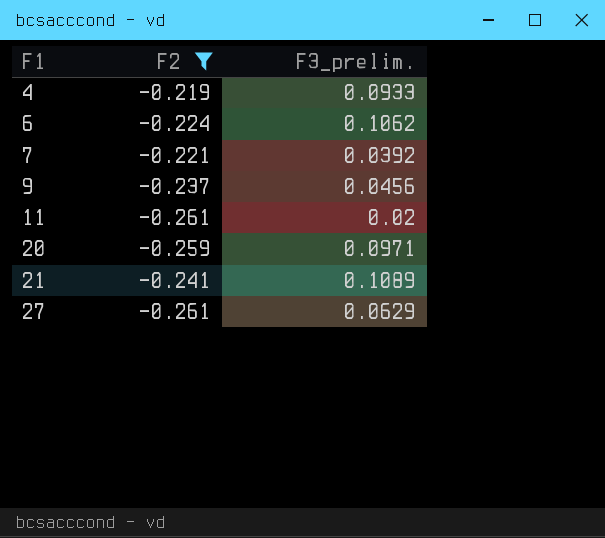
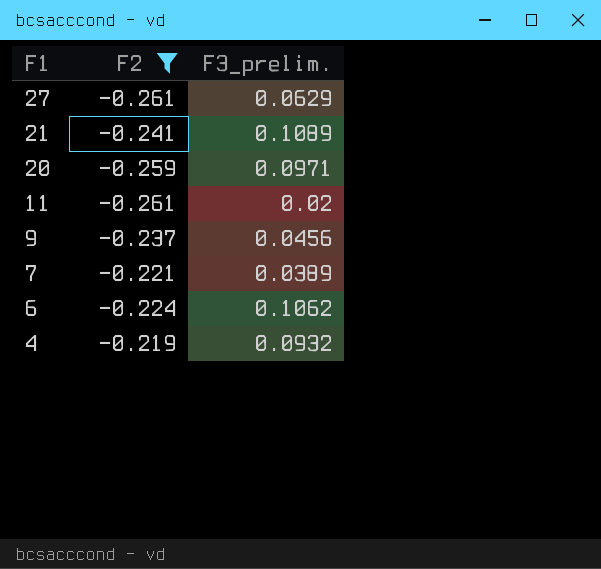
row order: F1 ascending -> F1 descending
7 | F3_prelim.: 0.0392 -> 0.0389
4 | F3_prelim.: 0.0933 -> 0.0932

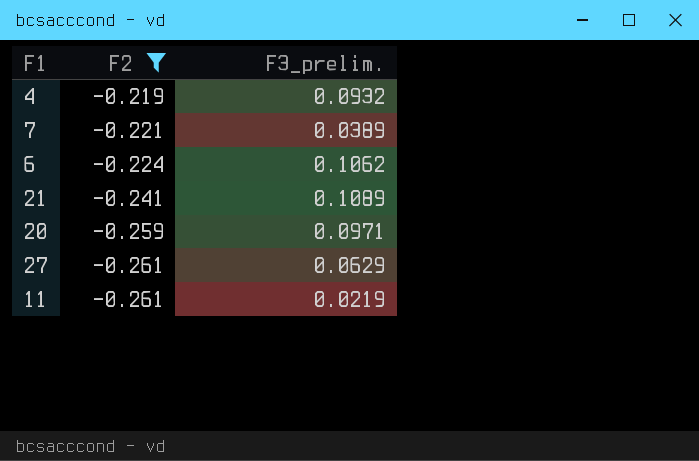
row order: F1 descending -> F2 descending
row 9: -0.237 | 0.0456 -> none
11 | F3_prelim.: 0.02 -> 0.0219

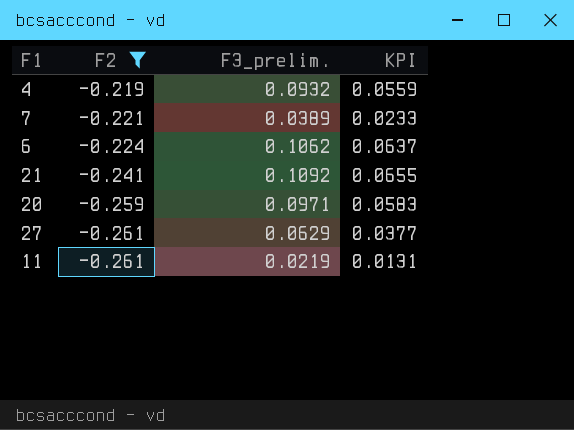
column KPI | formula: none -> [F3_prelim.] * 0.6
21 | F3_prelim.: 0.1089 -> 0.1092

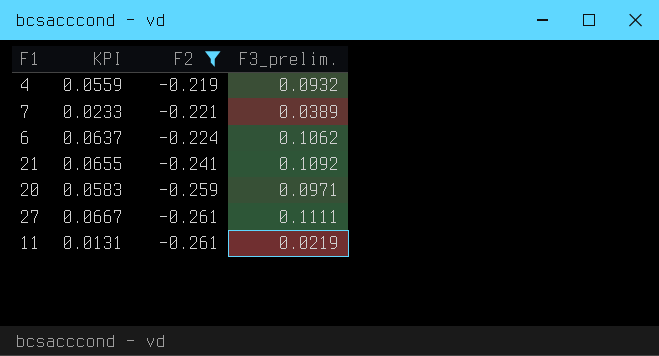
column KPI | position: 4 -> 2
27 | KPI: 0.0377 -> 0.0667
27 | F3_prelim.: 0.0629 -> 0.1111

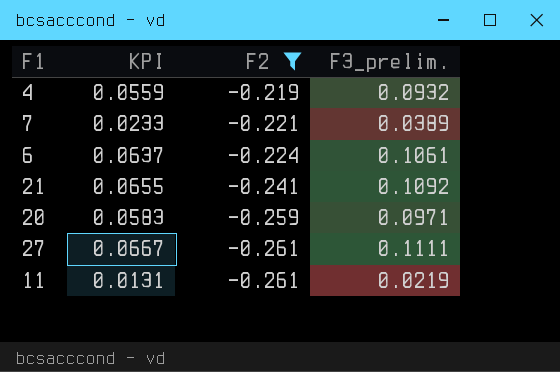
6 | F3_prelim.: 0.1062 -> 0.1061

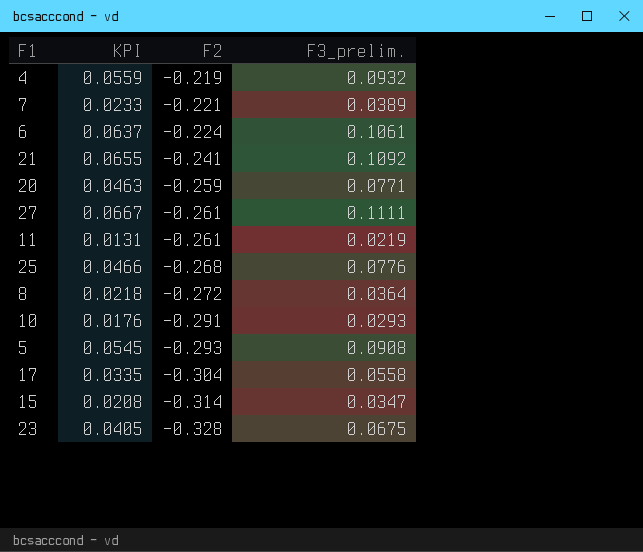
filter: F2 >= -0.261 -> none
20 | KPI: 0.0583 -> 0.0463
20 | F3_prelim.: 0.0971 -> 0.0771

